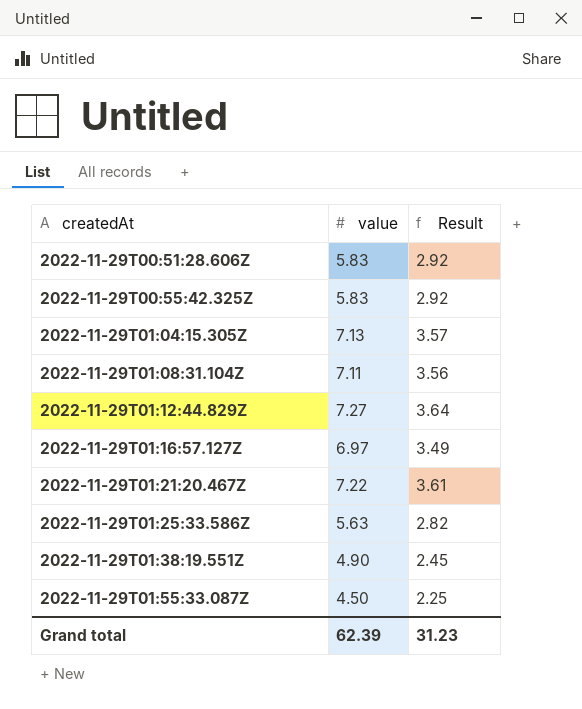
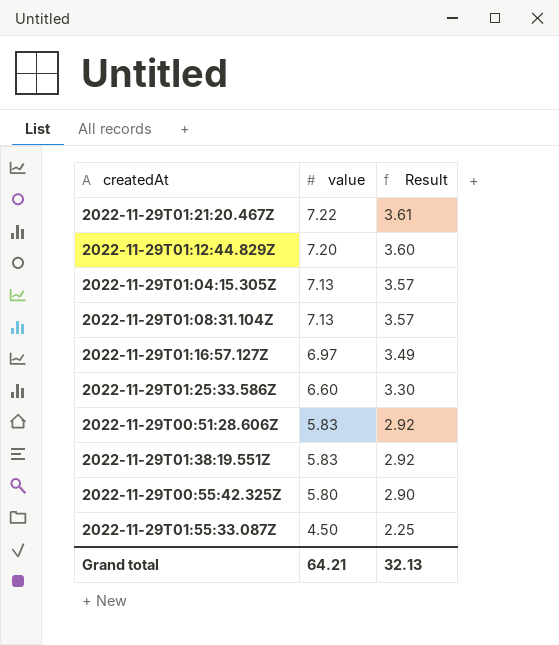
row order: createdAt ascending -> value descending
2022-11-29T01:12:44.829Z | value: 7.27 -> 7.20
2022-11-29T01:12:44.829Z | Result: 3.64 -> 3.60
2022-11-29T01:08:31.104Z | value: 7.11 -> 7.13
2022-11-29T01:08:31.104Z | Result: 3.56 -> 3.57
2022-11-29T01:25:33.586Z | value: 5.63 -> 6.60
2022-11-29T01:25:33.586Z | Result: 2.82 -> 3.30
2022-11-29T01:38:19.551Z | value: 4.90 -> 5.83
2022-11-29T01:38:19.551Z | Result: 2.45 -> 2.92
2022-11-29T00:55:42.325Z | value: 5.83 -> 5.80
2022-11-29T00:55:42.325Z | Result: 2.92 -> 2.90
Grand total | value: 62.39 -> 64.21
Grand total | Result: 31.23 -> 32.13

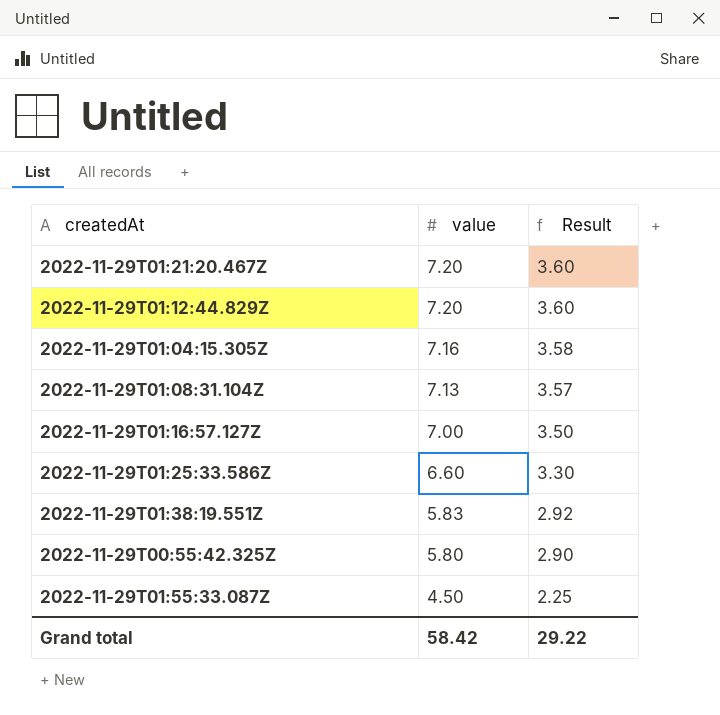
row 2022-11-29T00:51:28.606Z: 5.83 | 2.92 -> none
2022-11-29T01:21:20.467Z | value: 7.22 -> 7.20
2022-11-29T01:21:20.467Z | Result: 3.61 -> 3.60
2022-11-29T01:04:15.305Z | value: 7.13 -> 7.16
2022-11-29T01:04:15.305Z | Result: 3.57 -> 3.58
2022-11-29T01:16:57.127Z | value: 6.97 -> 7.00
2022-11-29T01:16:57.127Z | Result: 3.49 -> 3.50
Grand total | value: 64.21 -> 58.42
Grand total | Result: 32.13 -> 29.22

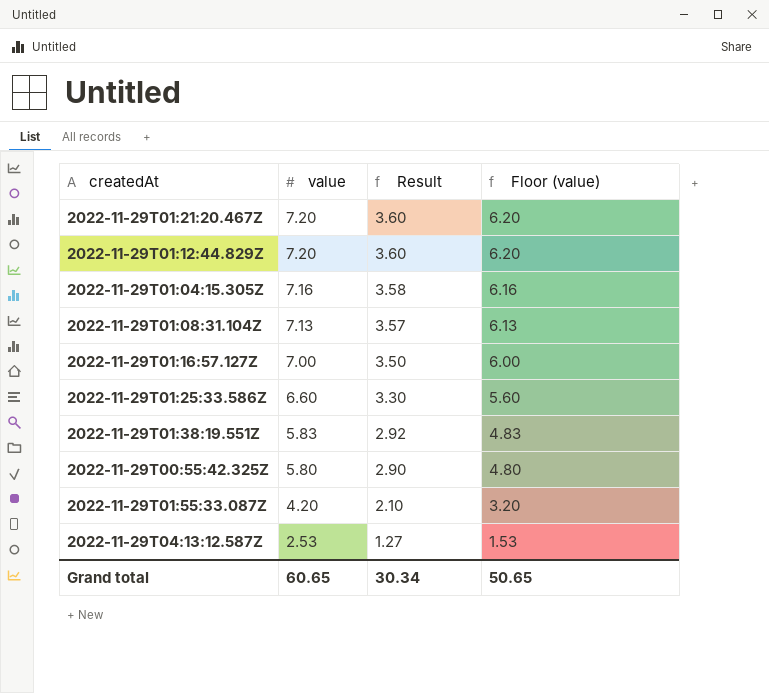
column Floor (value) | formula: none -> [value] - 1
2022-11-29T01:55:33.087Z | value: 4.50 -> 4.20
2022-11-29T01:55:33.087Z | Result: 2.25 -> 2.10
row 2022-11-29T04:13:12.587Z: none -> 2.53 | 1.27 | 1.53
Grand total | value: 58.42 -> 60.65
Grand total | Result: 29.22 -> 30.34

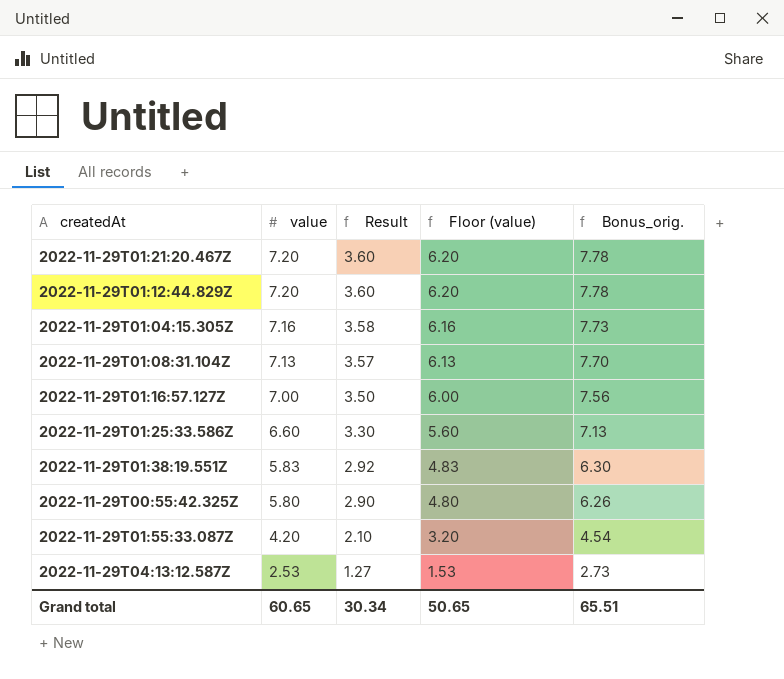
column Bonus_orig. | formula: none -> [value] * 1.08

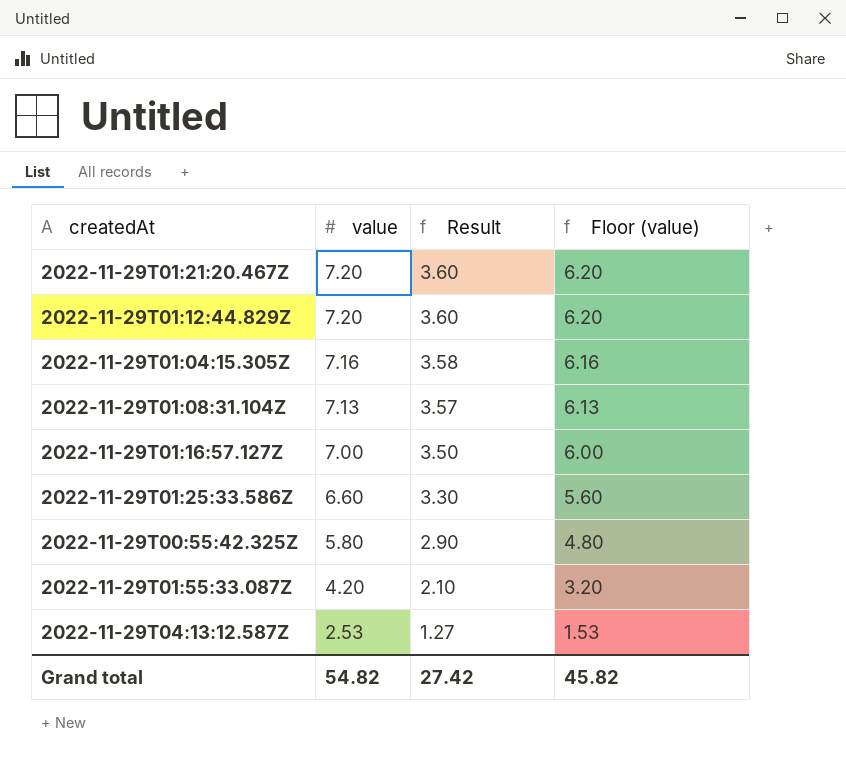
column Bonus_orig. | formula: [value] * 1.08 -> none
row 2022-11-29T01:38:19.551Z: 5.83 | 2.92 | 4.83 | 6.30 -> none
Grand total | value: 60.65 -> 54.82
Grand total | Result: 30.34 -> 27.42
Grand total | Floor (value): 50.65 -> 45.82

